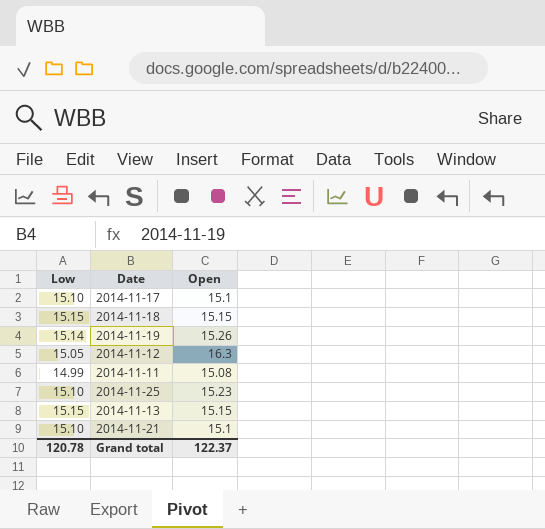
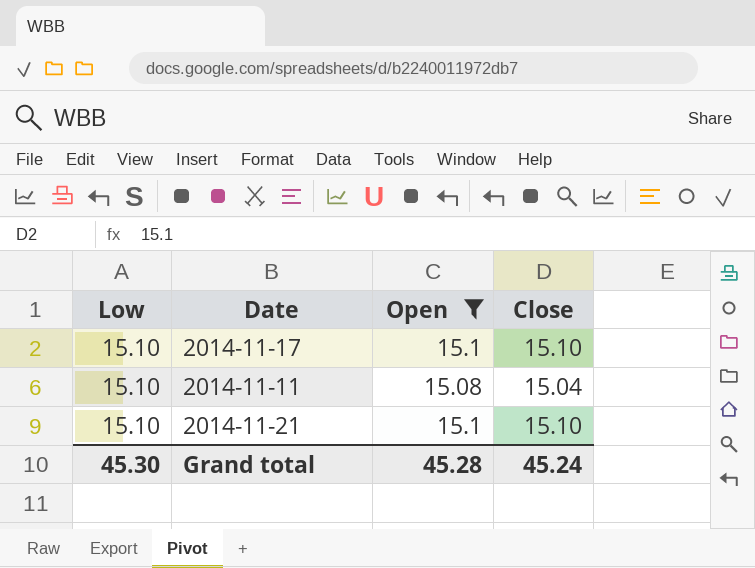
filter: none -> Open <= 15.1
column Close | position: none -> 4
2014-11-11 | Low: 14.99 -> 15.10
Grand total | Low: 120.78 -> 45.30
Grand total | Open: 122.37 -> 45.28

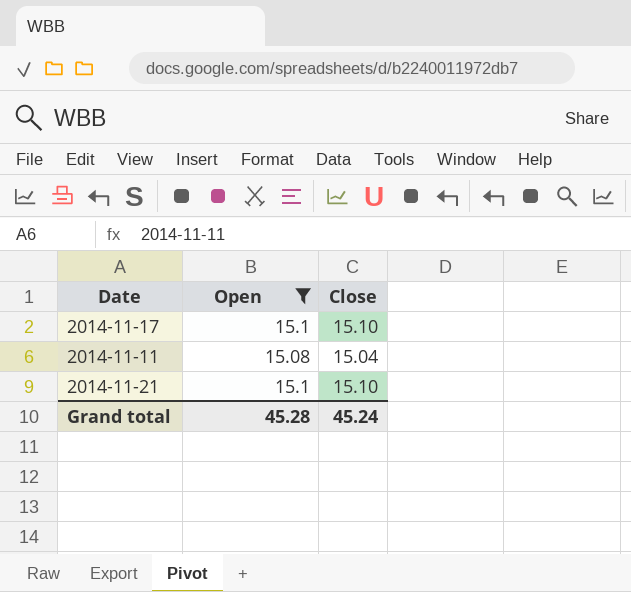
column Low | position: 1 -> none

